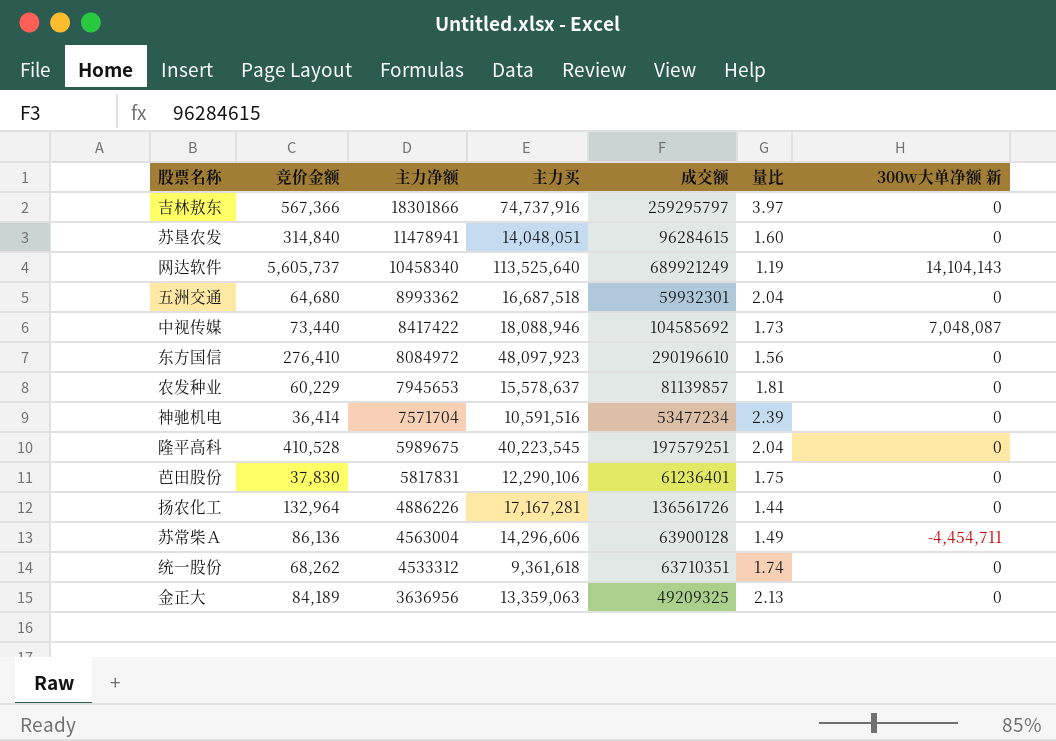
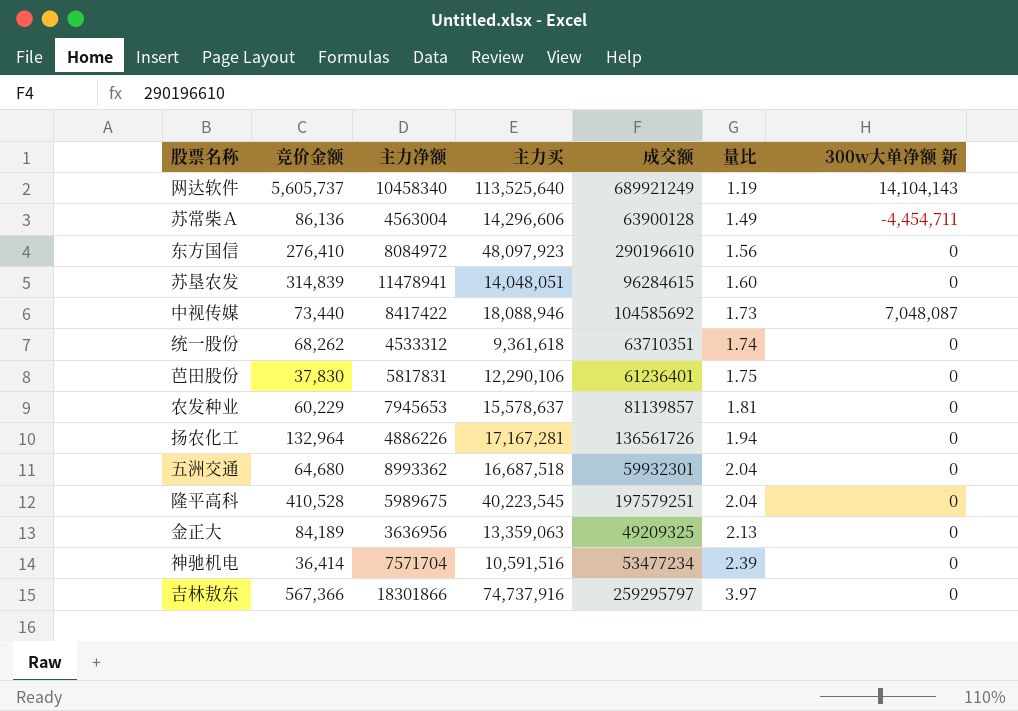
row order: 主力净额 descending -> 量比 ascending
苏垦农发 | 竞价金额: 314,840 -> 314,839
扬农化工 | 量比: 1.44 -> 1.94

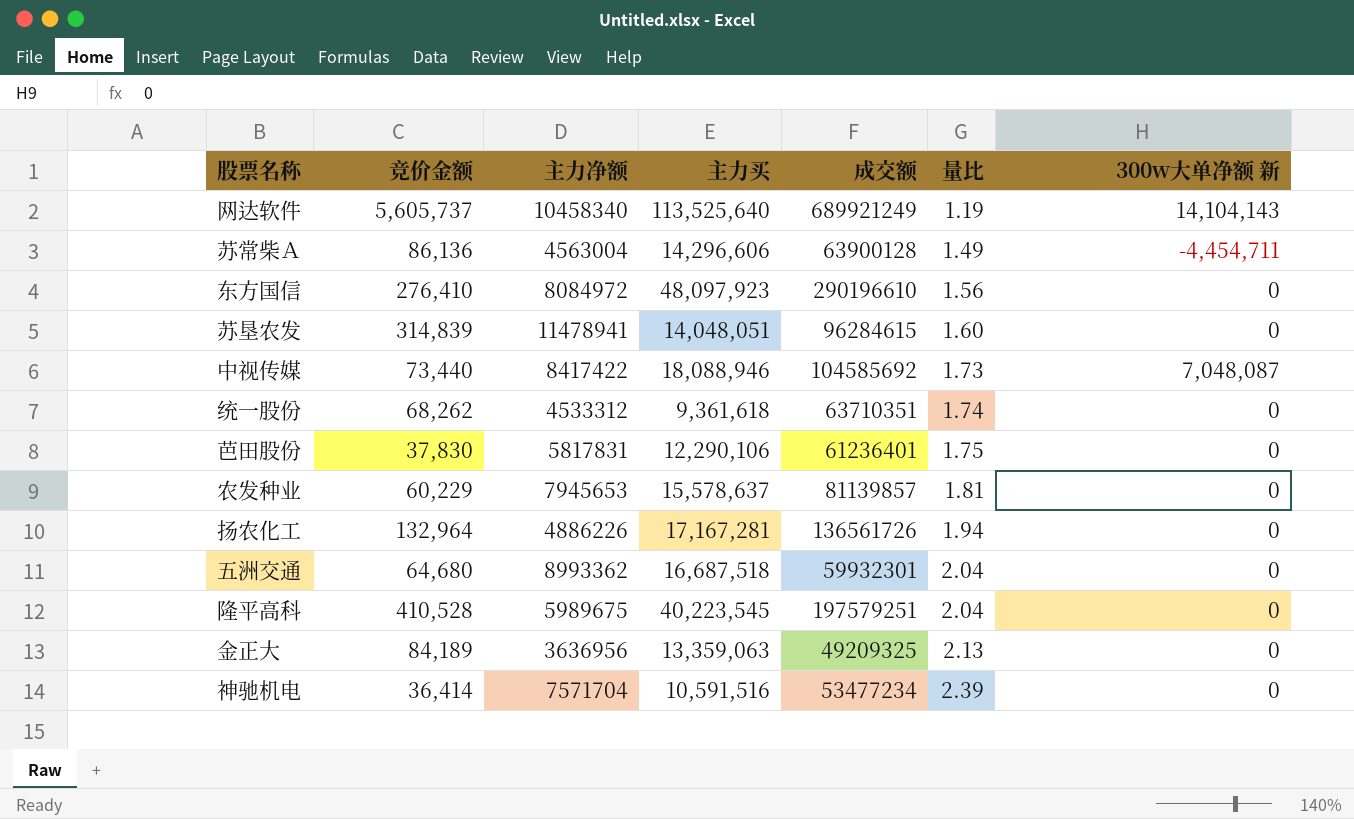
row 吉林敖东: 567,366 | 18301866 | 74,737,916 | 259295797 | 3.97 | 0 -> none

